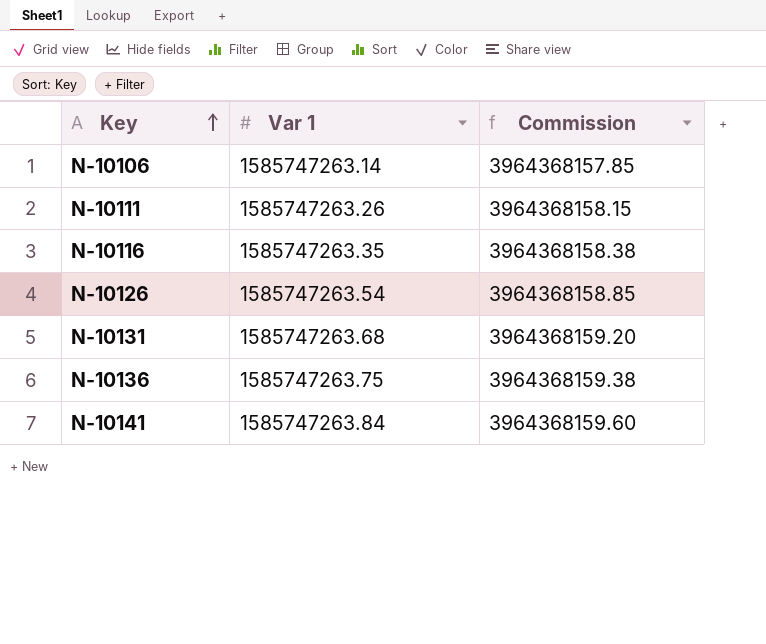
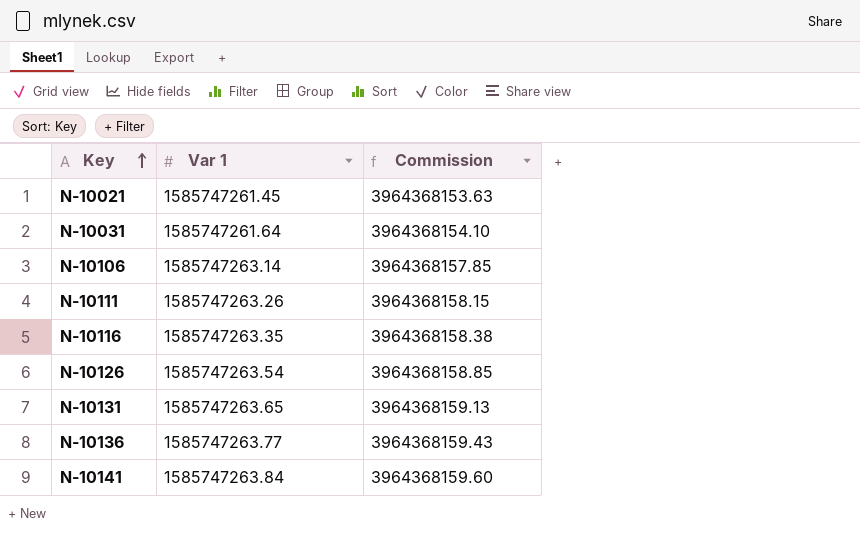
row N-10021: none -> 1585747261.45 | 3964368153.63
row N-10031: none -> 1585747261.64 | 3964368154.10
N-10131 | Var 1: 1585747263.68 -> 1585747263.65
N-10131 | Commission: 3964368159.20 -> 3964368159.13
N-10136 | Var 1: 1585747263.75 -> 1585747263.77
N-10136 | Commission: 3964368159.38 -> 3964368159.43

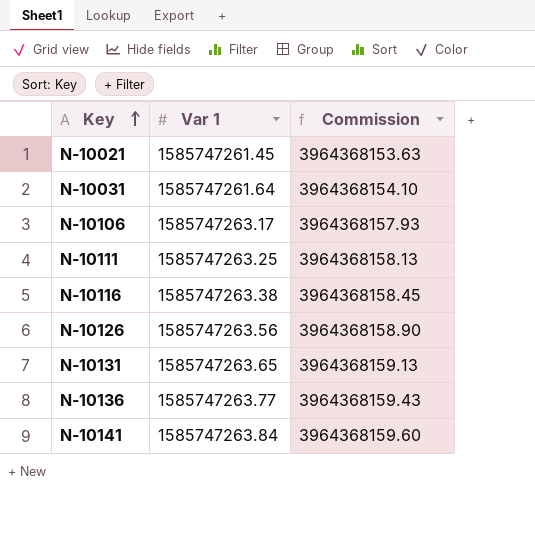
N-10106 | Var 1: 1585747263.14 -> 1585747263.17
N-10106 | Commission: 3964368157.85 -> 3964368157.93
N-10111 | Var 1: 1585747263.26 -> 1585747263.25
N-10111 | Commission: 3964368158.15 -> 3964368158.13
N-10116 | Var 1: 1585747263.35 -> 1585747263.38
N-10116 | Commission: 3964368158.38 -> 3964368158.45
N-10126 | Var 1: 1585747263.54 -> 1585747263.56
N-10126 | Commission: 3964368158.85 -> 3964368158.90

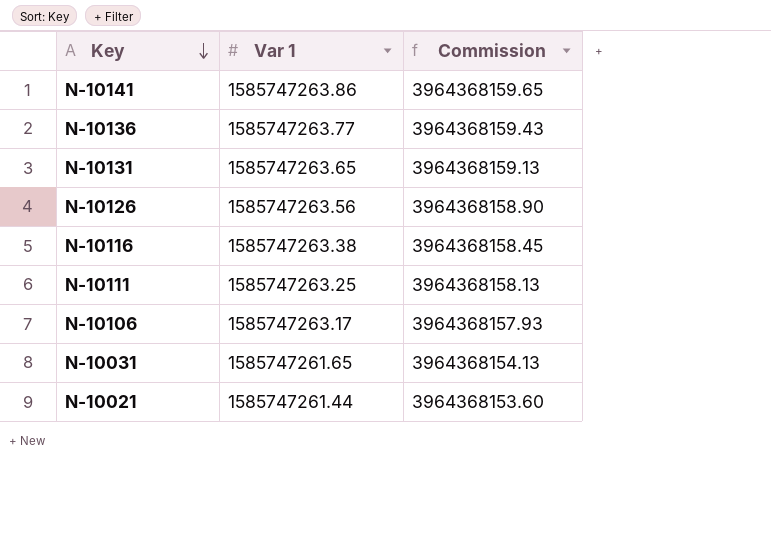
row order: Key ascending -> Key descending
N-10141 | Var 1: 1585747263.84 -> 1585747263.86
N-10141 | Commission: 3964368159.60 -> 3964368159.65
N-10031 | Var 1: 1585747261.64 -> 1585747261.65
N-10031 | Commission: 3964368154.10 -> 3964368154.13
N-10021 | Var 1: 1585747261.45 -> 1585747261.44
N-10021 | Commission: 3964368153.63 -> 3964368153.60

